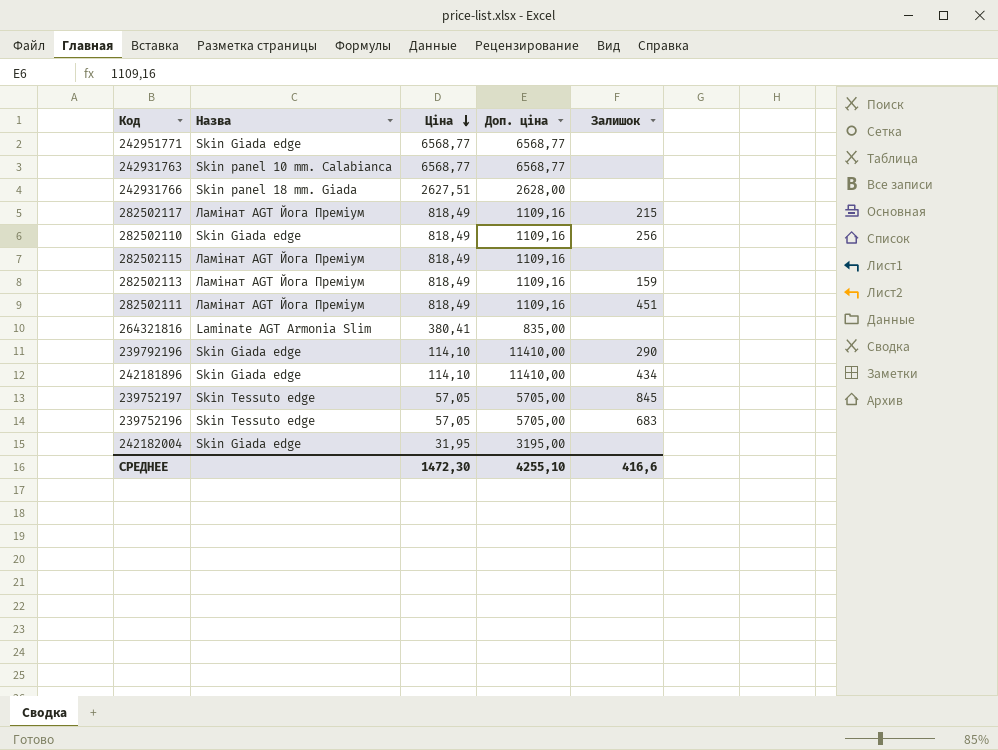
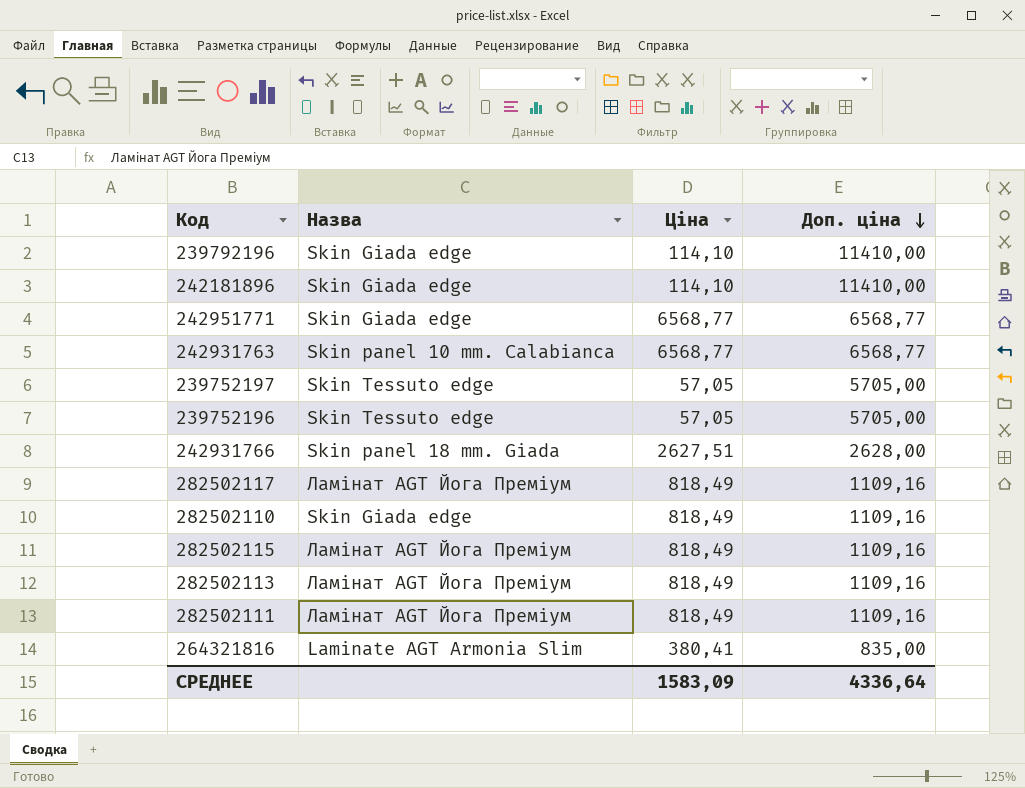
row order: Ціна descending -> Доп. ціна descending
column Залишок | position: 5 -> none
row 242182004: Skin Giada edge | 31,95 | 3195,00 | none -> none
СРЕДНЕЕ | Ціна: 1472,30 -> 1583,09
СРЕДНЕЕ | Доп. ціна: 4255,10 -> 4336,64

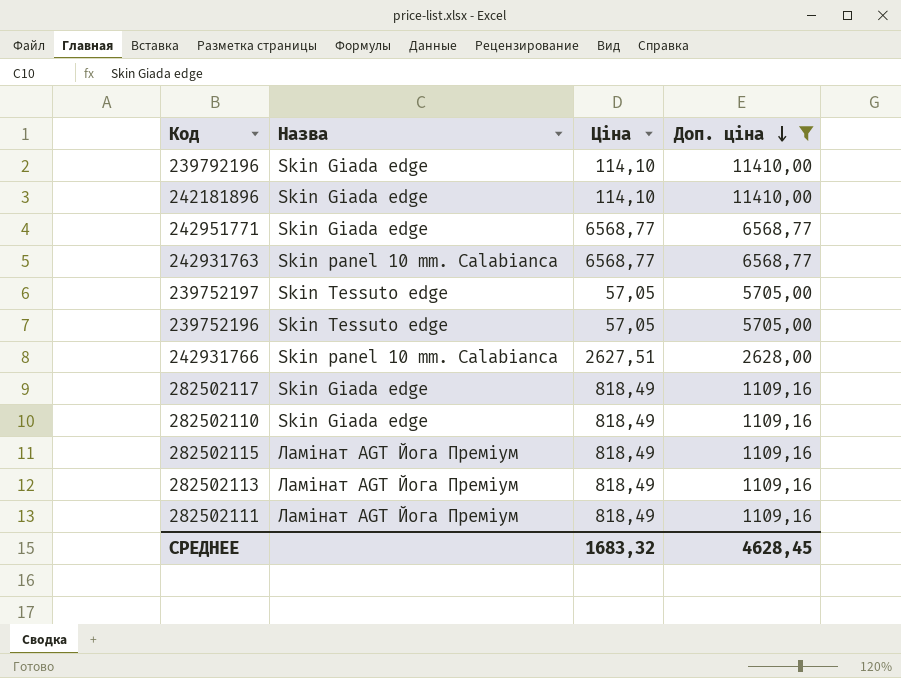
filter: none -> Доп. ціна != 835,00
242931766 | Назва: Skin panel 18 mm. Giada -> Skin panel 10 mm. Calabianca
282502117 | Назва: Ламінат AGT Йога Преміум -> Skin Giada edge
СРЕДНЕЕ | Ціна: 1583,09 -> 1683,32
СРЕДНЕЕ | Доп. ціна: 4336,64 -> 4628,45

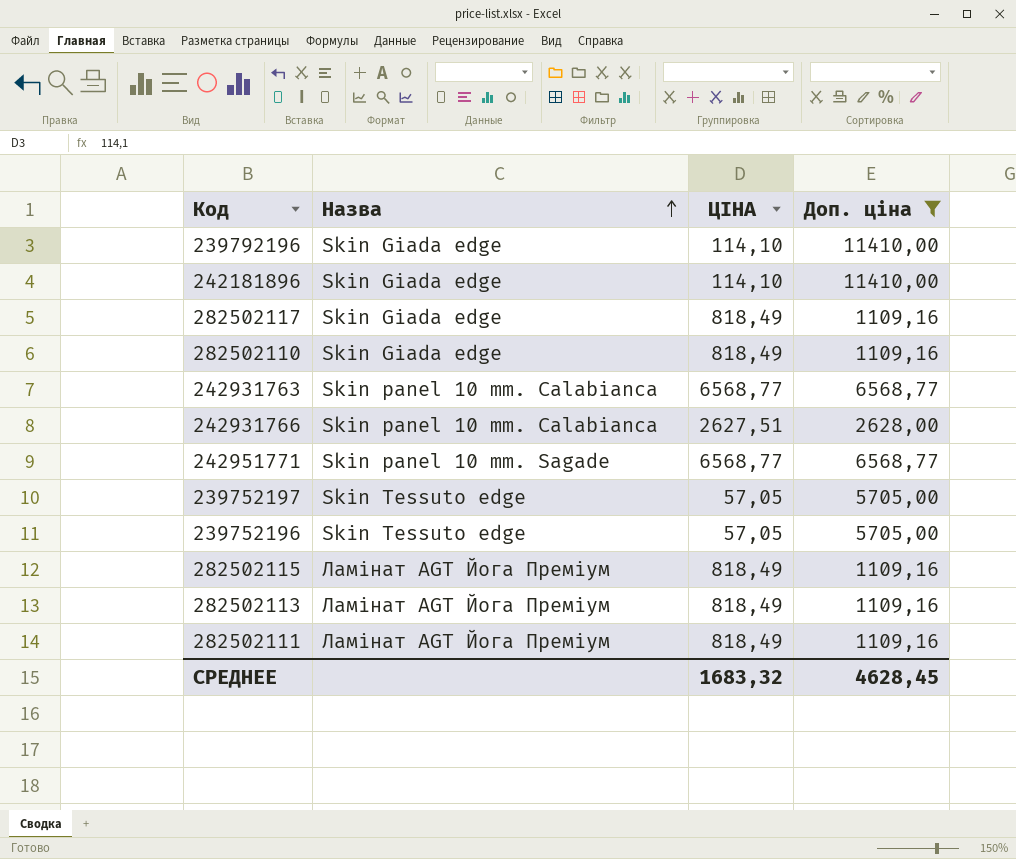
row order: Доп. ціна descending -> Назва ascending
column name: Ціна -> ЦІНА
242951771 | Назва: Skin Giada edge -> Skin panel 10 mm. Sagade

